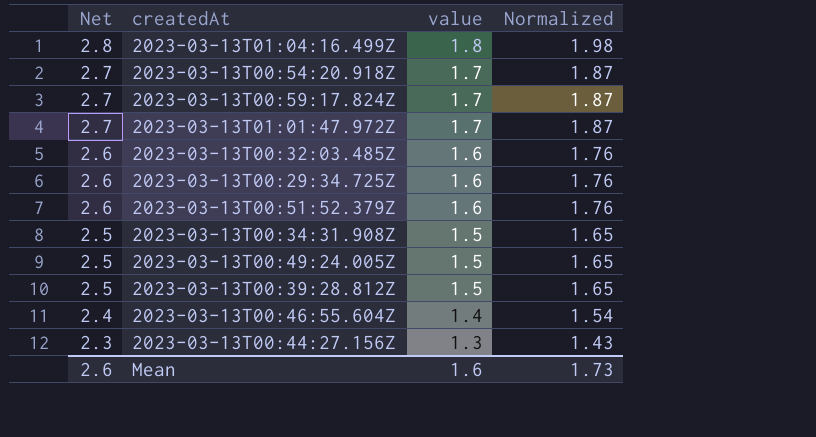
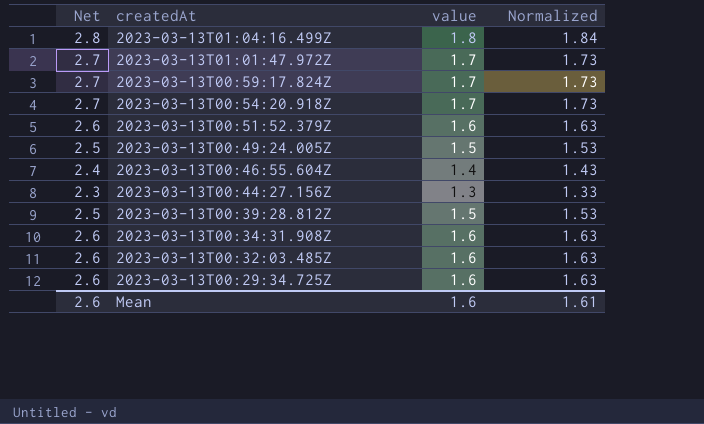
row order: Net descending -> createdAt descending
column Normalized | formula: [value] * 1.1 -> [value] * 1.02
2023-03-13T00:34:31.908Z | Net: 2.5 -> 2.6
2023-03-13T00:34:31.908Z | value: 1.5 -> 1.6
Mean | Normalized: 1.73 -> 1.61

